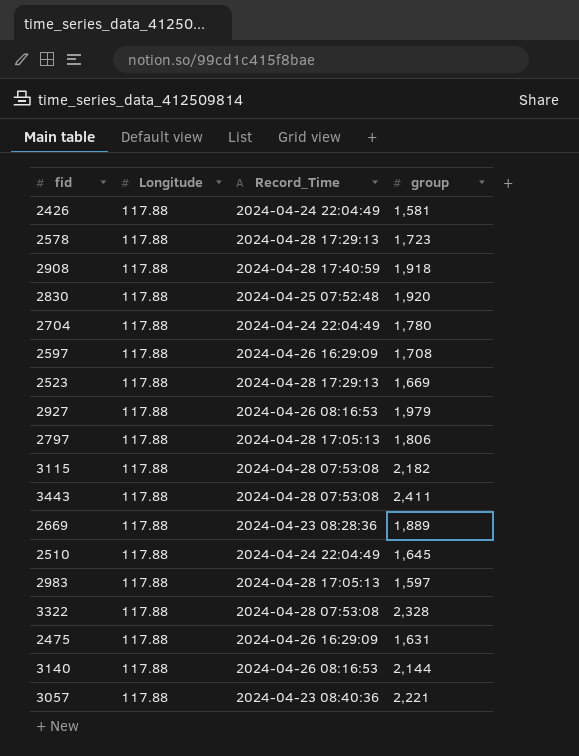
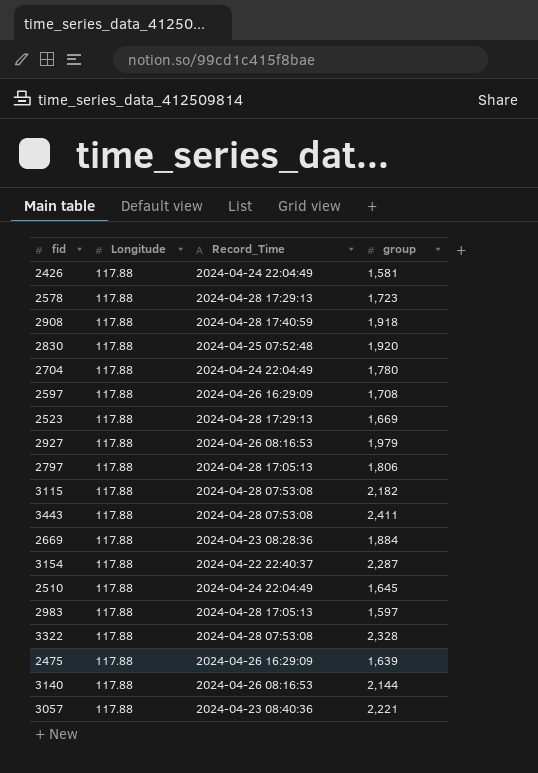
2669 | group: 1,889 -> 1,884
row 3154: none -> 117.88 | 2024-04-22 22:40:37 | 2,287
2475 | group: 1,631 -> 1,639

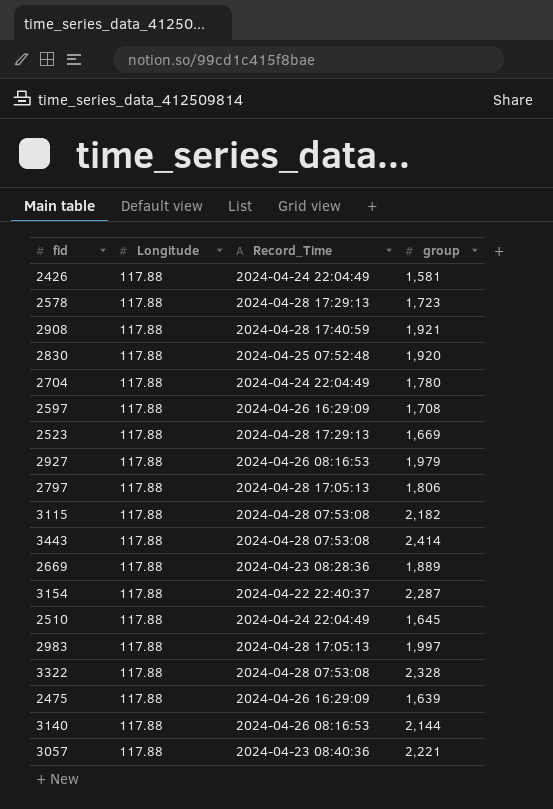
2908 | group: 1,918 -> 1,921
3443 | group: 2,411 -> 2,414
2669 | group: 1,884 -> 1,889
2983 | group: 1,597 -> 1,997

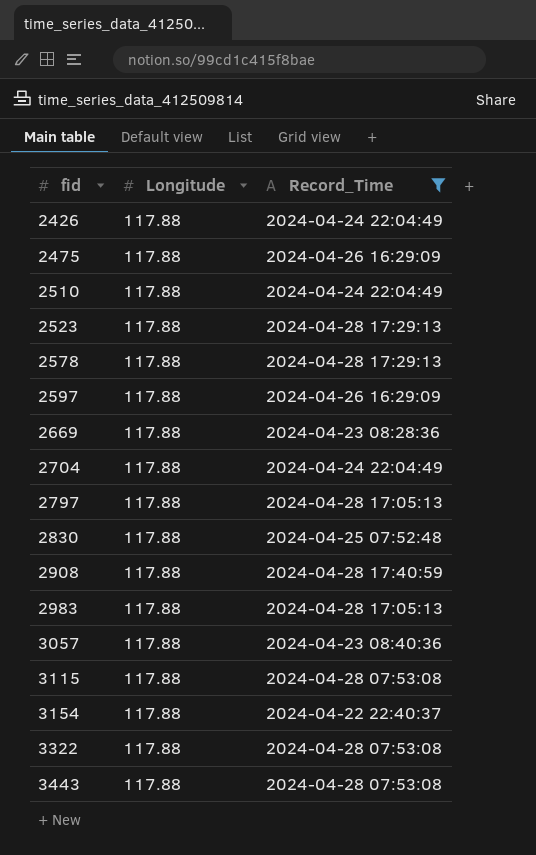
filter: none -> Record_Time != 2024-04-26 08:16:53
row order: none -> fid ascending
column group | position: 4 -> none

